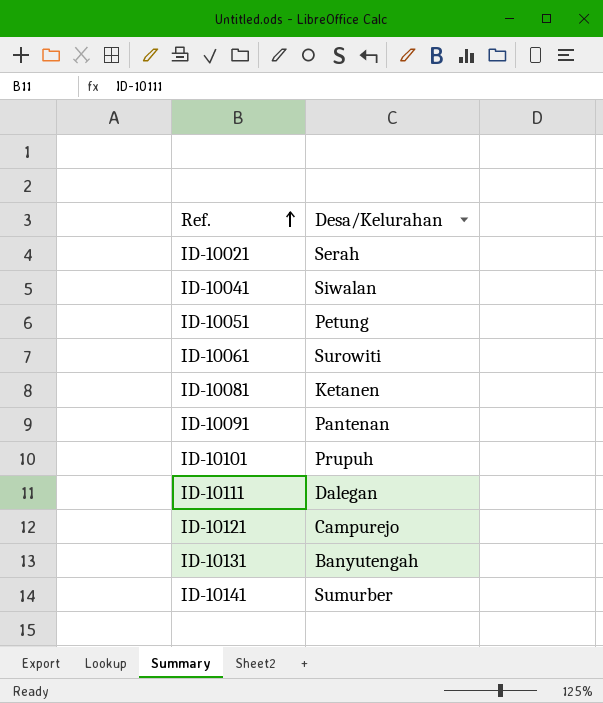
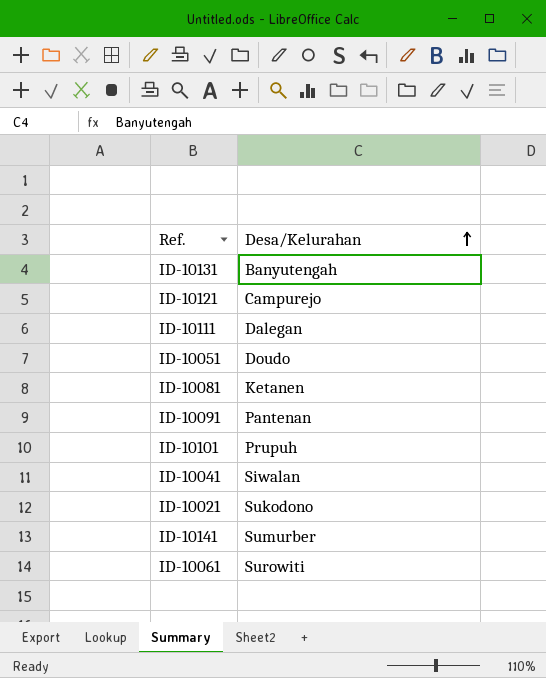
row order: Ref. ascending -> Desa/Kelurahan ascending
ID-10051 | Desa/Kelurahan: Petung -> Doudo
ID-10021 | Desa/Kelurahan: Serah -> Sukodono

